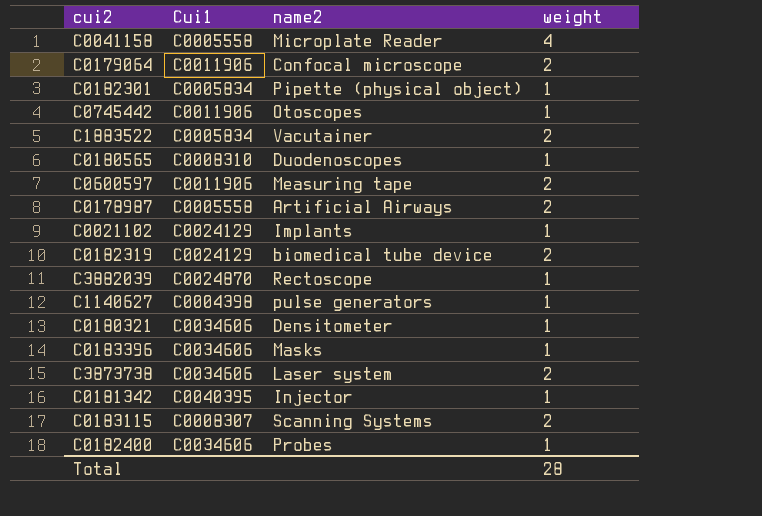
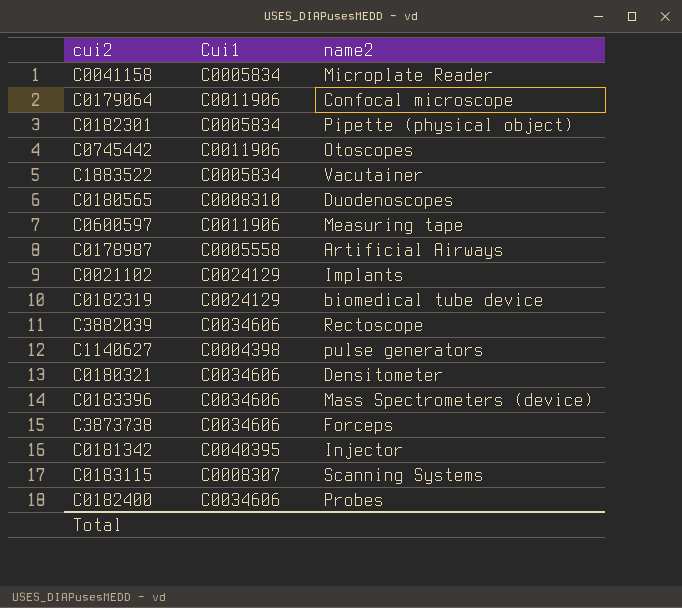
column weight | position: 4 -> none
C0041158 | Cui1: C0005558 -> C0005834
C3882039 | Cui1: C0024870 -> C0034606
C0183396 | name2: Masks -> Mass Spectrometers (device)
C3873738 | name2: Laser system -> Forceps

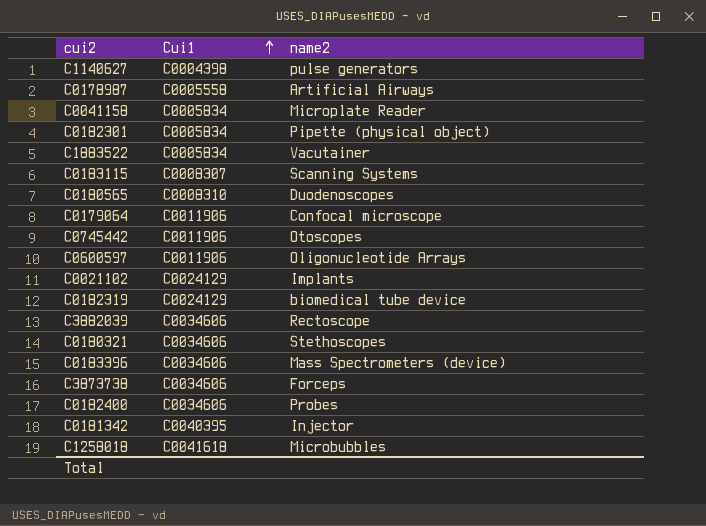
row order: none -> Cui1 ascending
C0600597 | name2: Measuring tape -> Oligonucleotide Arrays
C0180321 | name2: Densitometer -> Stethoscopes
row C1258018: none -> C0041618 | Microbubbles

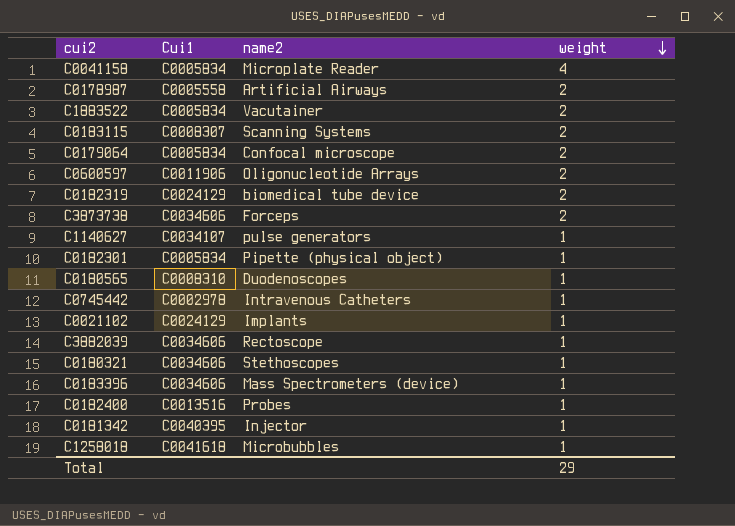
row order: Cui1 ascending -> weight descending
column weight | position: none -> 4
C0179064 | Cui1: C0011906 -> C0005834
C1140627 | Cui1: C0004398 -> C0034107
C0745442 | Cui1: C0011906 -> C0002978
C0745442 | name2: Otoscopes -> Intravenous Catheters
C0182400 | Cui1: C0034606 -> C0013516

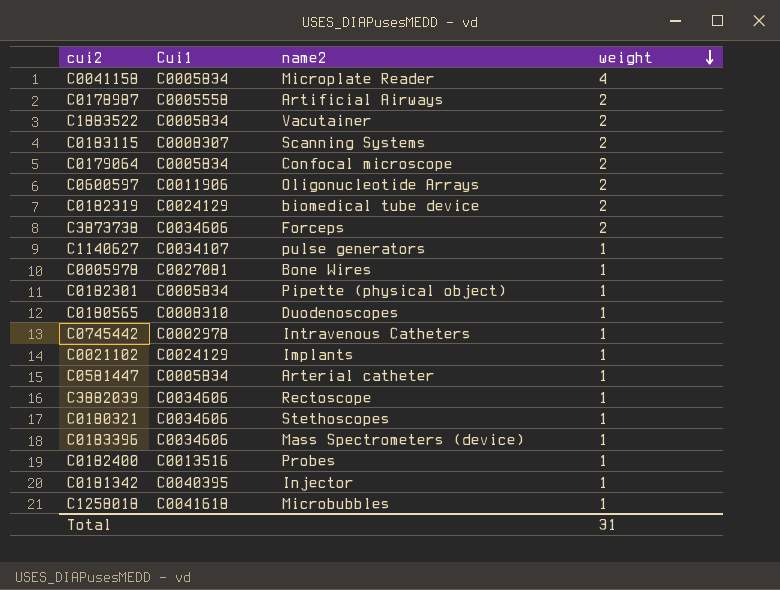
row C0005978: none -> C0027081 | Bone Wires | 1
row C0581447: none -> C0005834 | Arterial catheter | 1
Total | weight: 29 -> 31

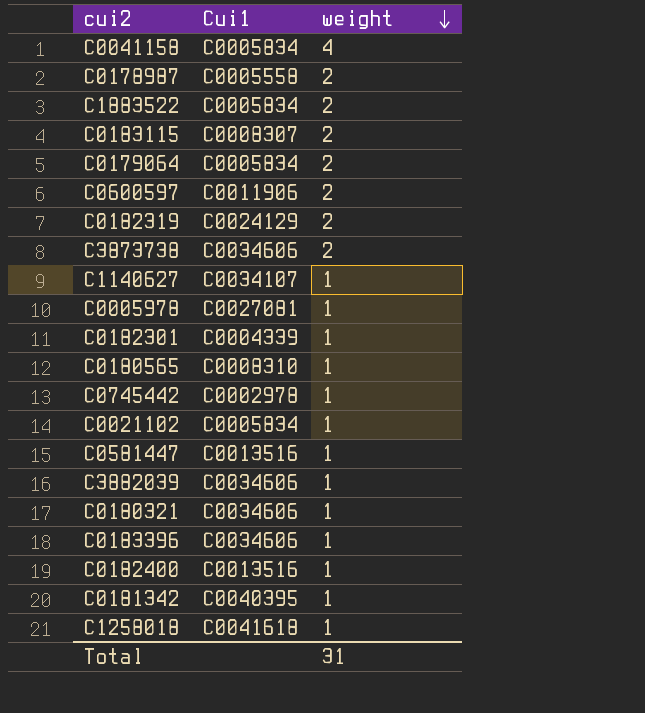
column name2 | position: 3 -> none
C0182301 | Cui1: C0005834 -> C0004339
C0021102 | Cui1: C0024129 -> C0005834
C0581447 | Cui1: C0005834 -> C0013516

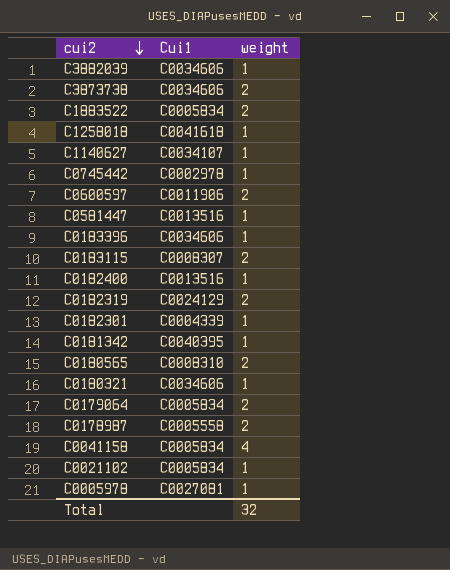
row order: weight descending -> cui2 descending
C0180565 | weight: 1 -> 2
Total | weight: 31 -> 32

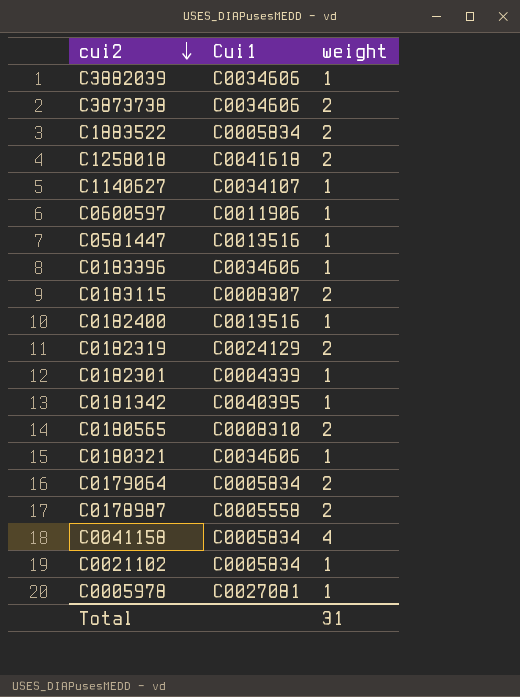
row C0745442: C0002978 | 1 -> none
C1258018 | weight: 1 -> 2
C0600597 | weight: 2 -> 1
Total | weight: 32 -> 31

